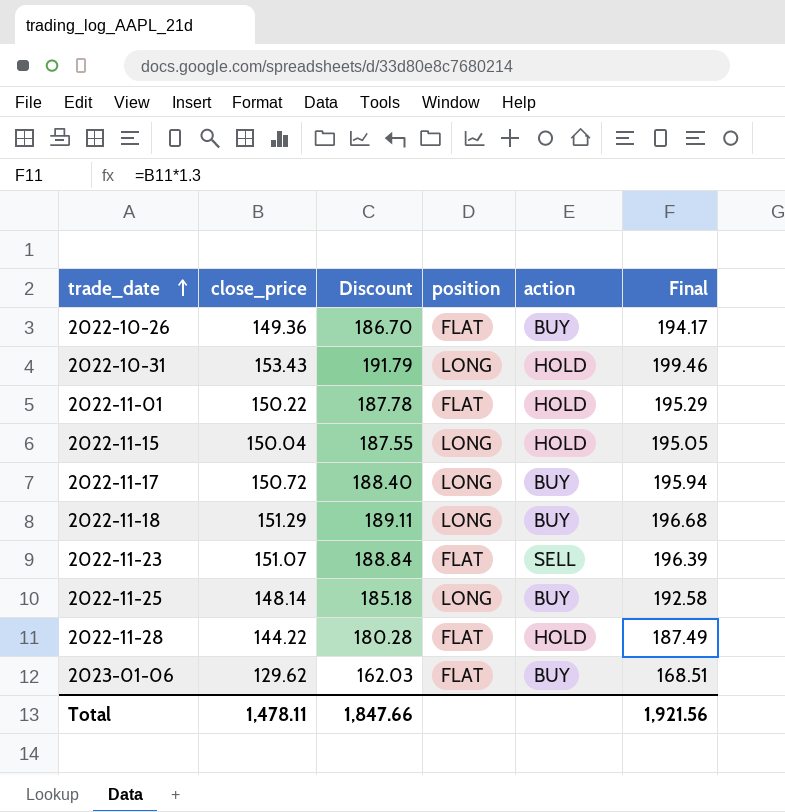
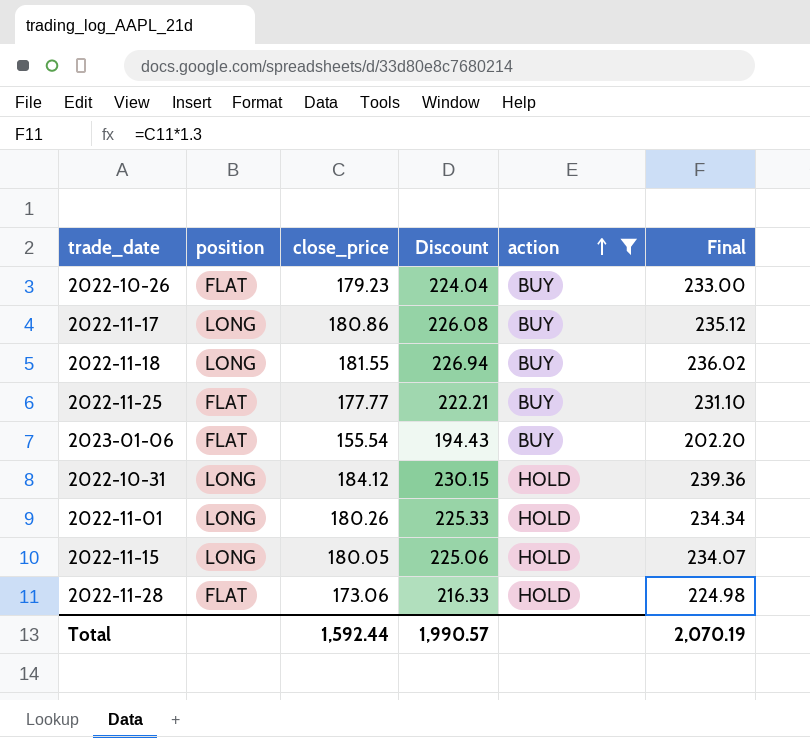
filter: none -> action != SELL
row order: trade_date ascending -> action ascending
column position | position: 4 -> 2
2022-10-26 | close_price: 149.36 -> 179.23
2022-10-26 | Discount: 186.70 -> 224.04
2022-10-26 | Final: 194.17 -> 233.00
2022-11-17 | close_price: 150.72 -> 180.86
2022-11-17 | Discount: 188.40 -> 226.08
2022-11-17 | Final: 195.94 -> 235.12
2022-11-18 | close_price: 151.29 -> 181.55
2022-11-18 | Discount: 189.11 -> 226.94
2022-11-18 | Final: 196.68 -> 236.02
2022-11-25 | position: LONG -> FLAT
2022-11-25 | close_price: 148.14 -> 177.77
2022-11-25 | Discount: 185.18 -> 222.21
2022-11-25 | Final: 192.58 -> 231.10
2023-01-06 | close_price: 129.62 -> 155.54
2023-01-06 | Discount: 162.03 -> 194.43
2023-01-06 | Final: 168.51 -> 202.20
2022-10-31 | close_price: 153.43 -> 184.12
2022-10-31 | Discount: 191.79 -> 230.15
2022-10-31 | Final: 199.46 -> 239.36
2022-11-01 | position: FLAT -> LONG
2022-11-01 | close_price: 150.22 -> 180.26
2022-11-01 | Discount: 187.78 -> 225.33
2022-11-01 | Final: 195.29 -> 234.34
2022-11-15 | close_price: 150.04 -> 180.05
2022-11-15 | Discount: 187.55 -> 225.06
2022-11-15 | Final: 195.05 -> 234.07
2022-11-28 | close_price: 144.22 -> 173.06
2022-11-28 | Discount: 180.28 -> 216.33
2022-11-28 | Final: 187.49 -> 224.98
Total | close_price: 1,478.11 -> 1,592.44
Total | Discount: 1,847.66 -> 1,990.57
Total | Final: 1,921.56 -> 2,070.19

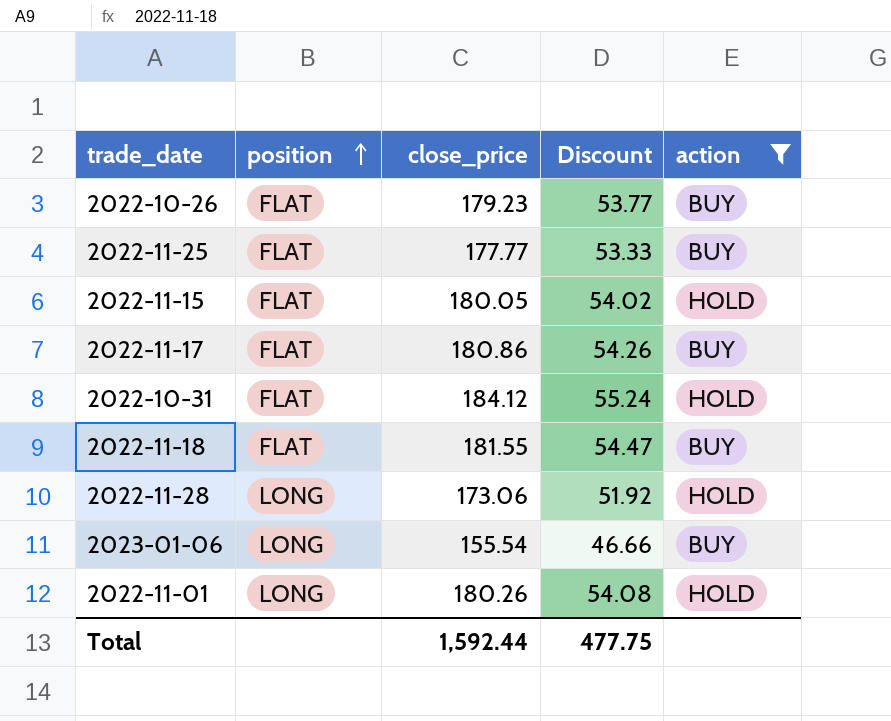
row order: action ascending -> position ascending
column Final | formula: [close_price] * 1.3 -> none
column Discount | formula: [close_price] * 1.25 -> [close_price] * 0.3
2022-11-15 | position: LONG -> FLAT
2022-11-17 | position: LONG -> FLAT
2022-10-31 | position: LONG -> FLAT
2022-11-18 | position: LONG -> FLAT
2022-11-28 | position: FLAT -> LONG
2023-01-06 | position: FLAT -> LONG
Total | Discount: 1,990.57 -> 477.75

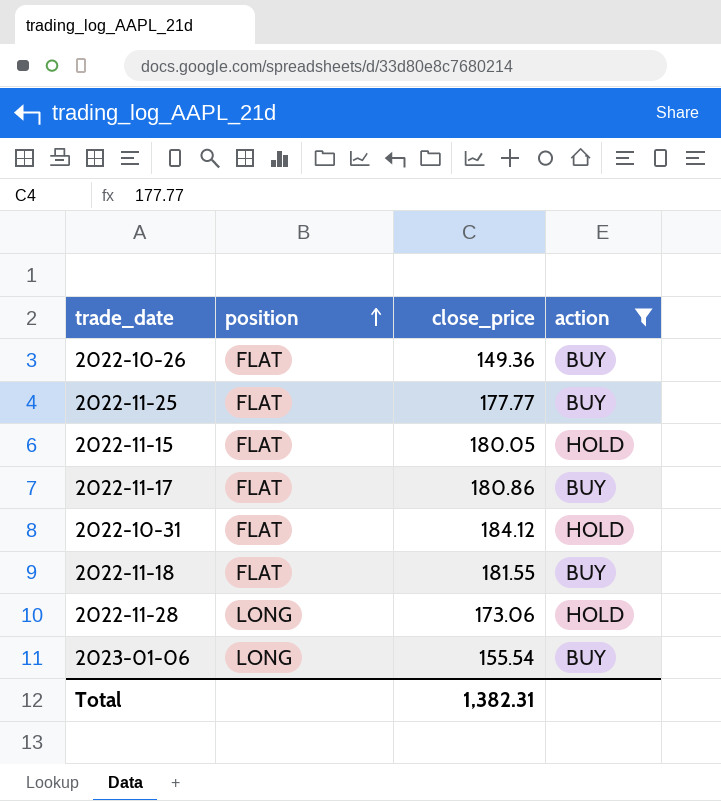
column Discount | formula: [close_price] * 0.3 -> none
row 2022-11-01: LONG | 180.26 | 54.08 | HOLD -> none
2022-10-26 | close_price: 179.23 -> 149.36
Total | close_price: 1,592.44 -> 1,382.31

